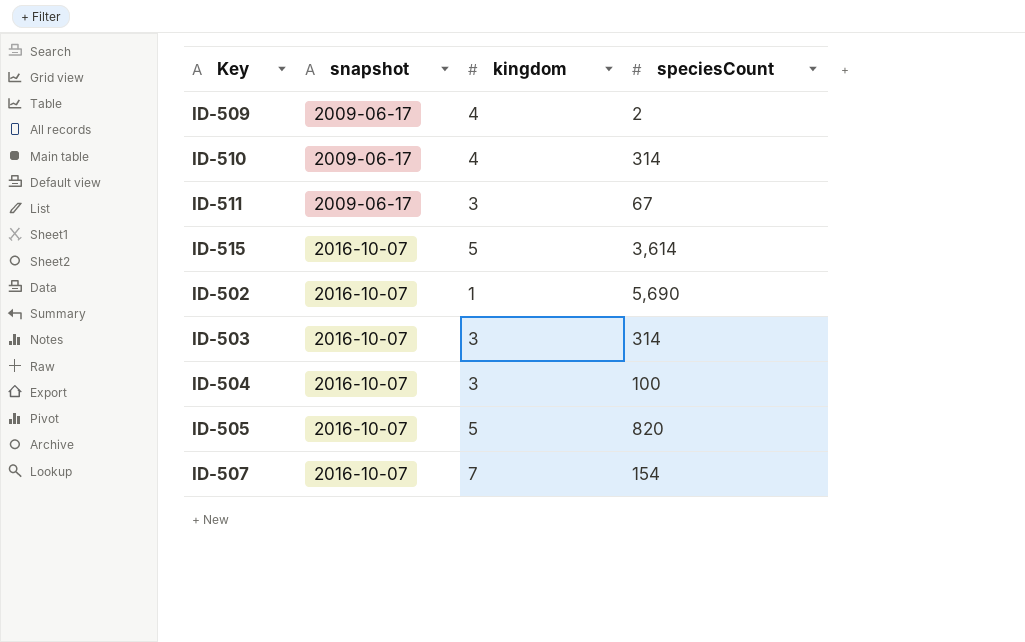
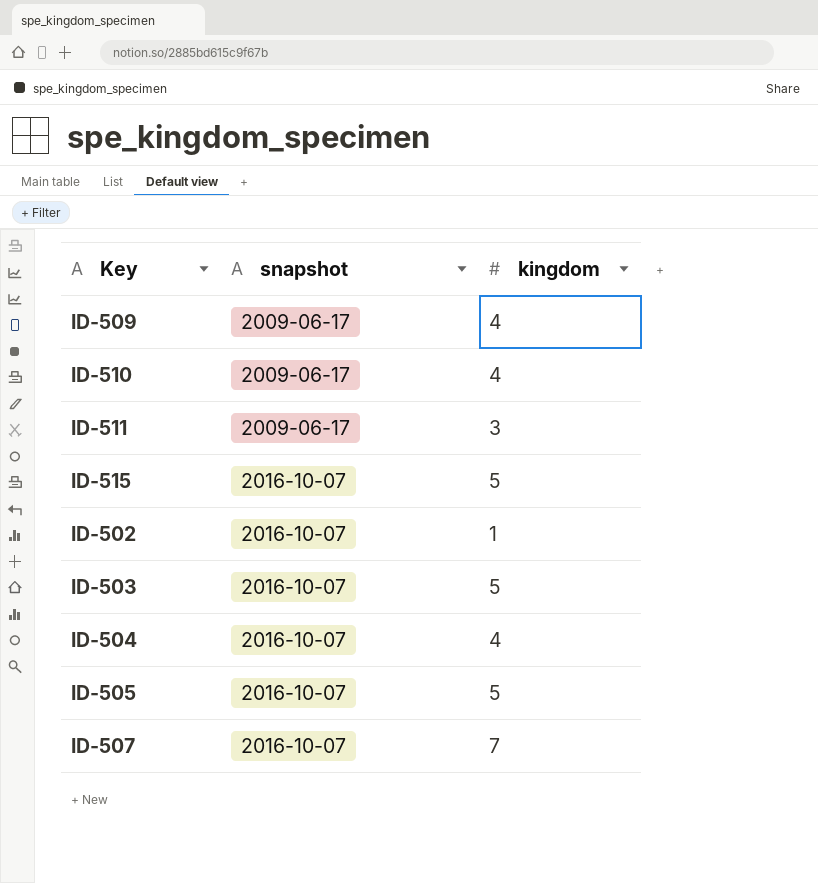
column speciesCount | position: 4 -> none
ID-503 | kingdom: 3 -> 5
ID-504 | kingdom: 3 -> 4

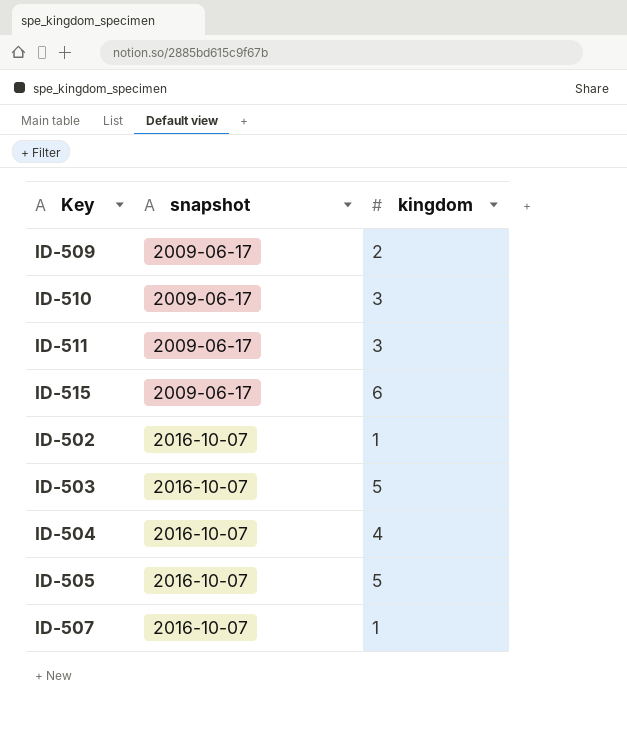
ID-509 | kingdom: 4 -> 2
ID-510 | kingdom: 4 -> 3
ID-515 | snapshot: 2016-10-07 -> 2009-06-17
ID-515 | kingdom: 5 -> 6
ID-507 | kingdom: 7 -> 1

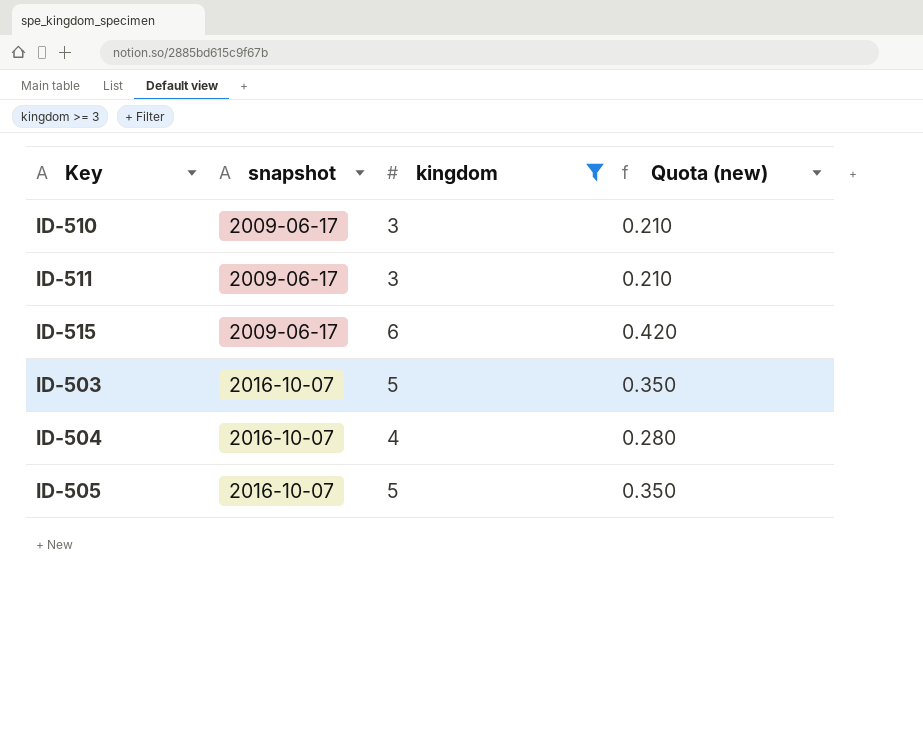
filter: none -> kingdom >= 3
column Quota (new) | formula: none -> [kingdom] * 0.07

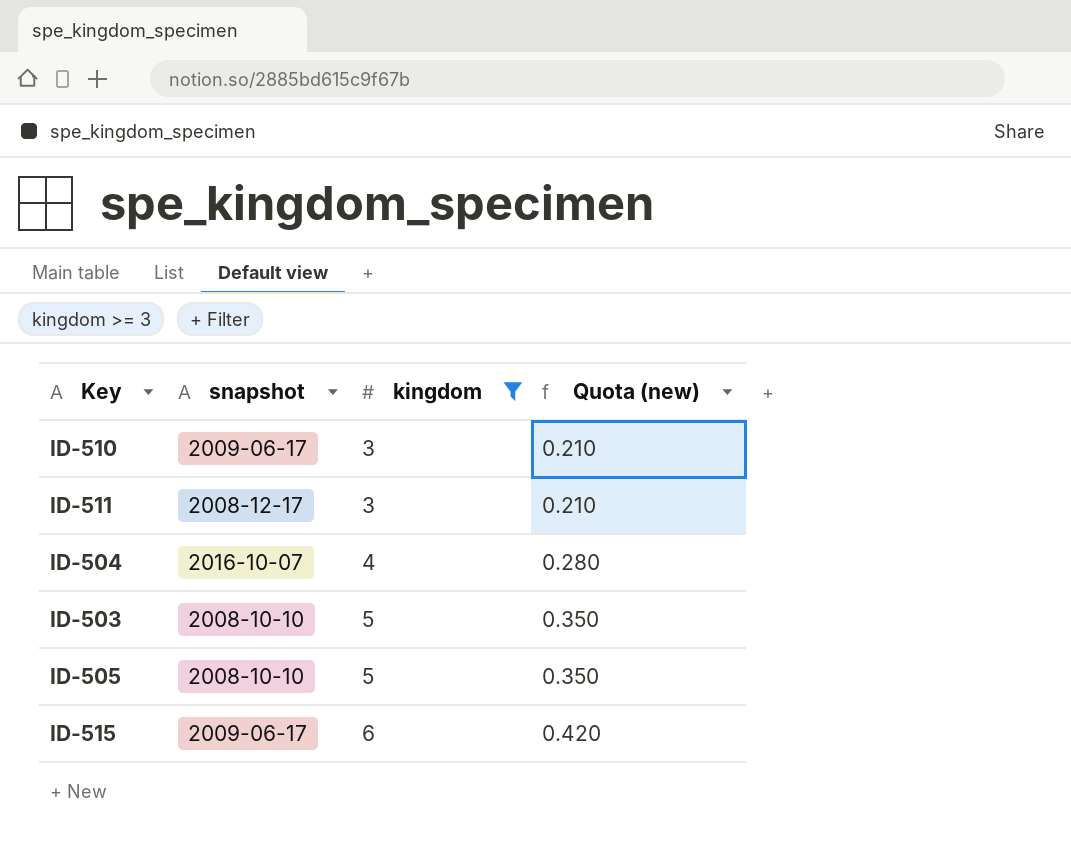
row order: snapshot ascending -> kingdom ascending
ID-511 | snapshot: 2009-06-17 -> 2008-12-17
ID-503 | snapshot: 2016-10-07 -> 2008-10-10
ID-505 | snapshot: 2016-10-07 -> 2008-10-10

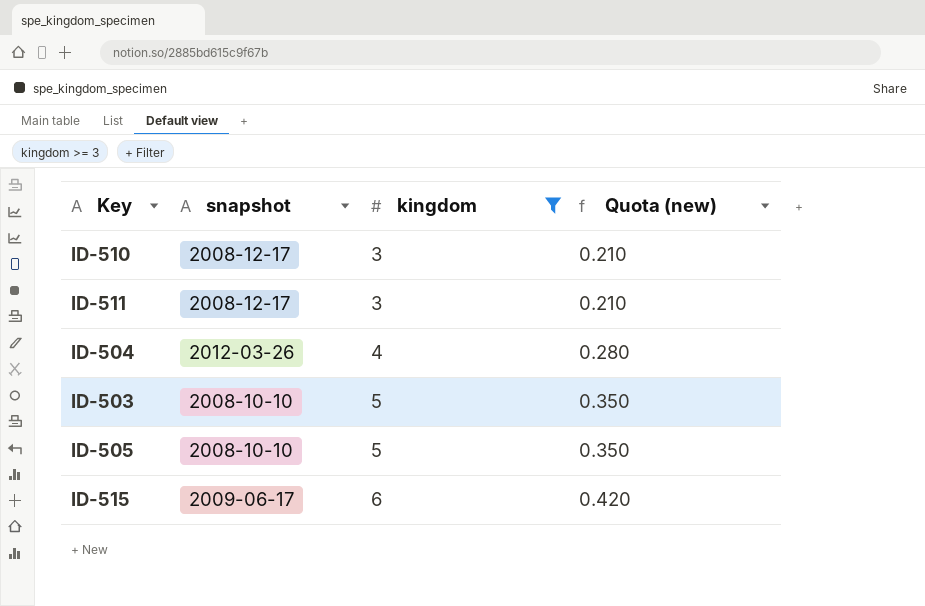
ID-510 | snapshot: 2009-06-17 -> 2008-12-17
ID-504 | snapshot: 2016-10-07 -> 2012-03-26

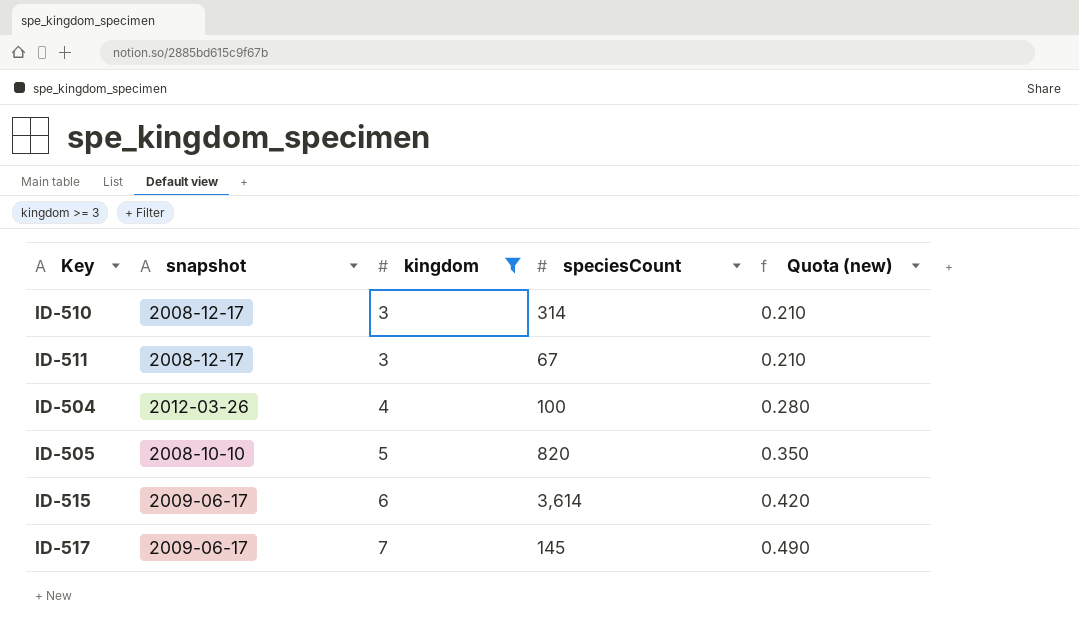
column speciesCount | position: none -> 4
row ID-503: 2008-10-10 | 5 | 0.350 -> none
row ID-517: none -> 2009-06-17 | 7 | 145 | 0.490

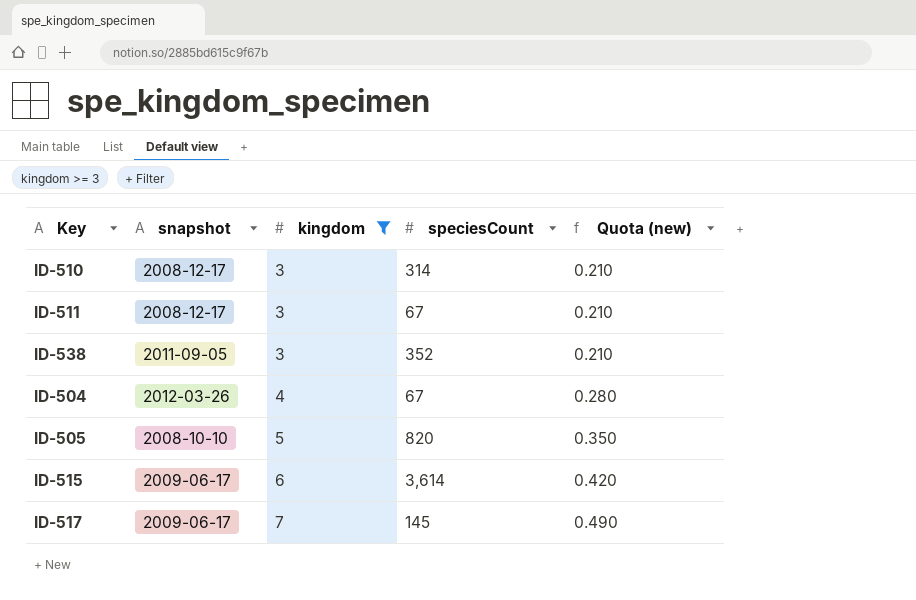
row ID-538: none -> 2011-09-05 | 3 | 352 | 0.210
ID-504 | speciesCount: 100 -> 67

